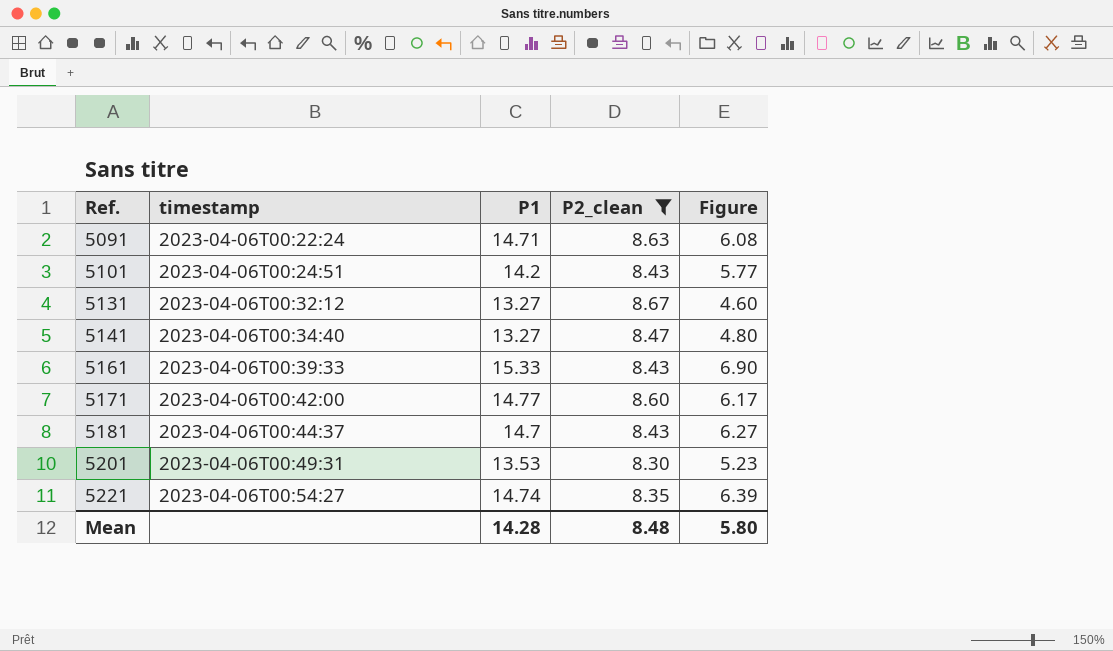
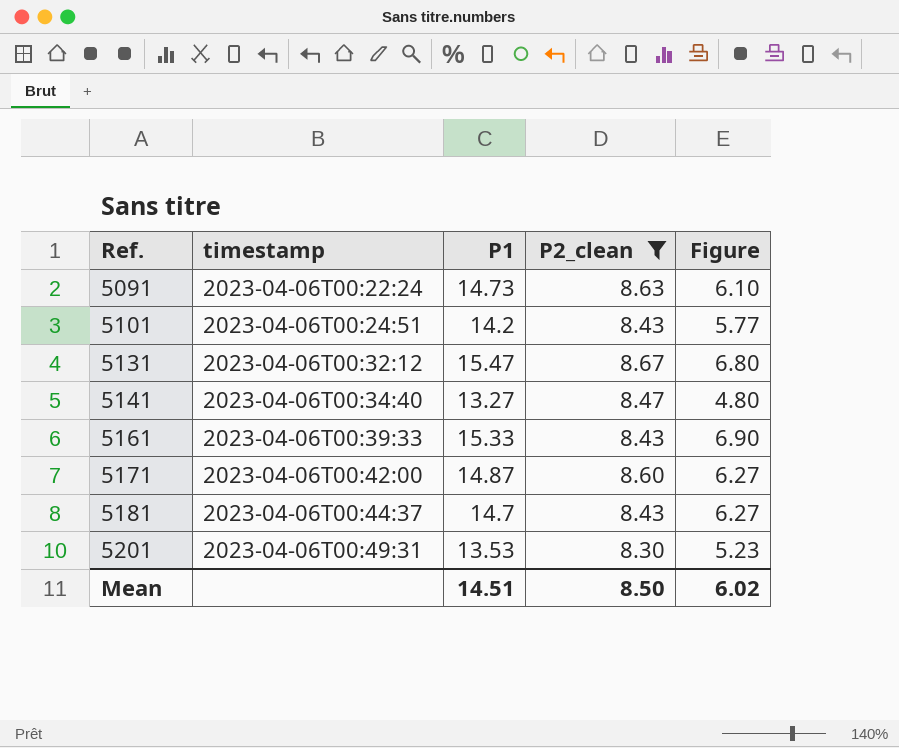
row 5221: 2023-04-06T00:54:27 | 14.74 | 8.35 | 6.39 -> none
5091 | P1: 14.71 -> 14.73
5091 | Figure: 6.08 -> 6.10
5131 | P1: 13.27 -> 15.47
5131 | Figure: 4.60 -> 6.80
5171 | P1: 14.77 -> 14.87
5171 | Figure: 6.17 -> 6.27
Mean | P1: 14.28 -> 14.51
Mean | P2_clean: 8.48 -> 8.50
Mean | Figure: 5.80 -> 6.02

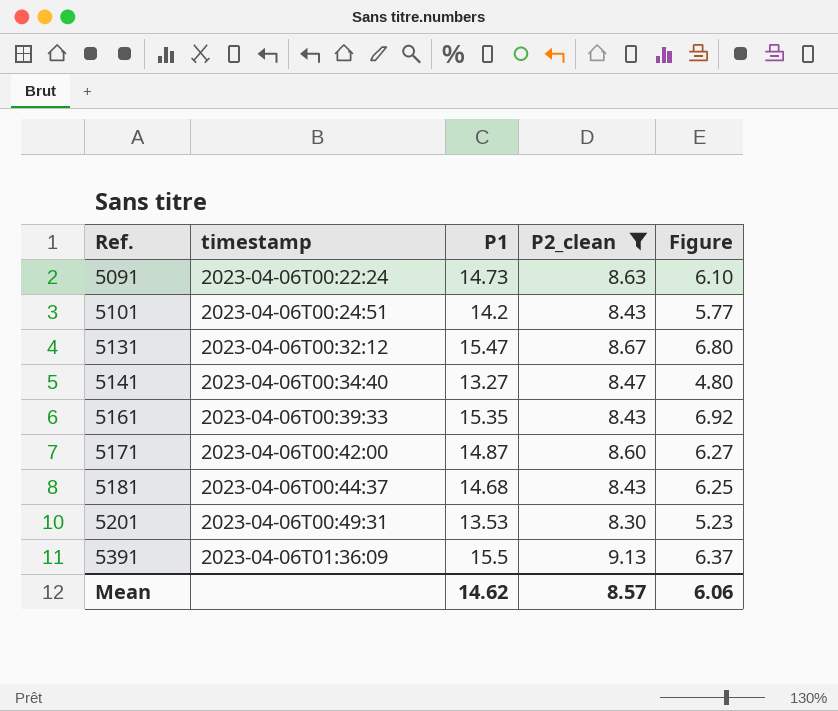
5161 | P1: 15.33 -> 15.35
5161 | Figure: 6.90 -> 6.92
5181 | P1: 14.7 -> 14.68
5181 | Figure: 6.27 -> 6.25
row 5391: none -> 2023-04-06T01:36:09 | 15.5 | 9.13 | 6.37
Mean | P1: 14.51 -> 14.62
Mean | P2_clean: 8.50 -> 8.57
Mean | Figure: 6.02 -> 6.06

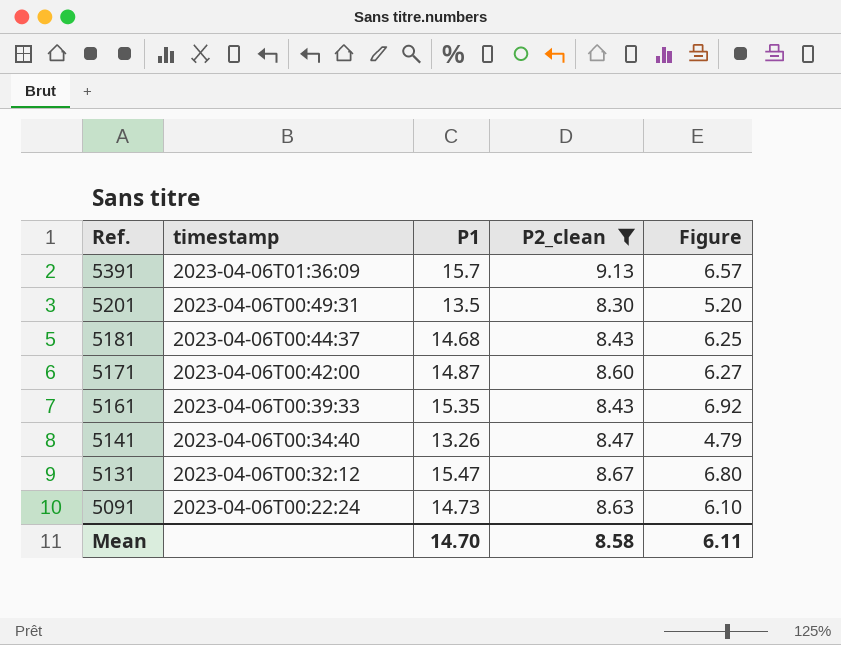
row order: Ref. ascending -> Ref. descending
row 5101: 2023-04-06T00:24:51 | 14.2 | 8.43 | 5.77 -> none
5391 | P1: 15.5 -> 15.7
5391 | Figure: 6.37 -> 6.57
5201 | P1: 13.53 -> 13.5
5201 | Figure: 5.23 -> 5.20
5141 | P1: 13.27 -> 13.26
5141 | Figure: 4.80 -> 4.79
Mean | P1: 14.62 -> 14.70
Mean | P2_clean: 8.57 -> 8.58
Mean | Figure: 6.06 -> 6.11

